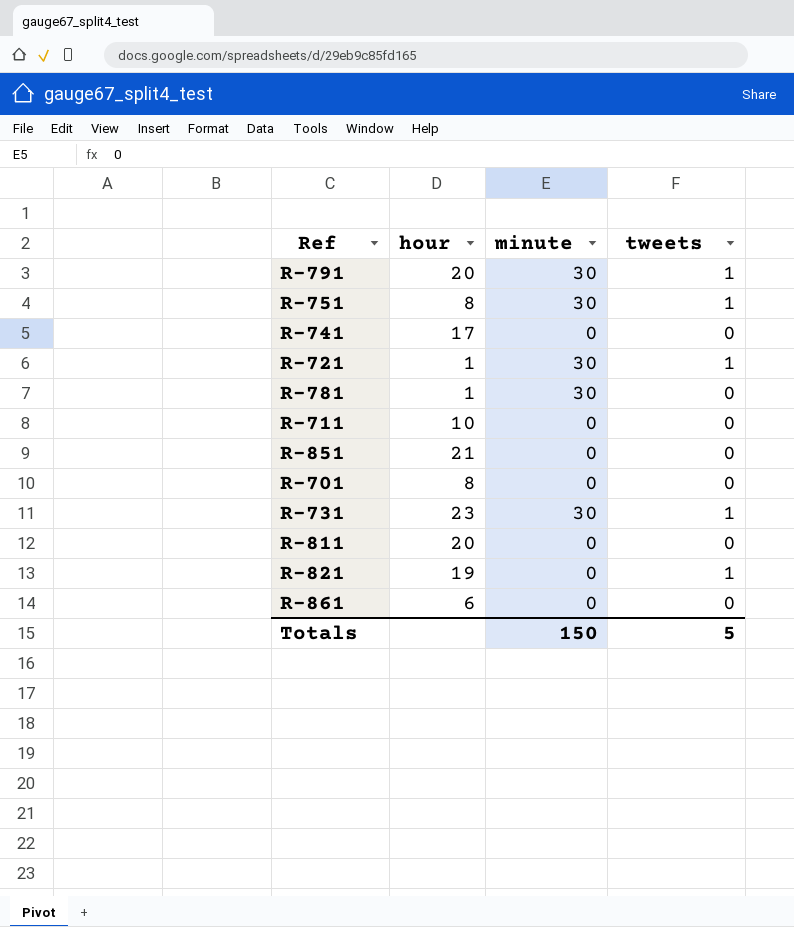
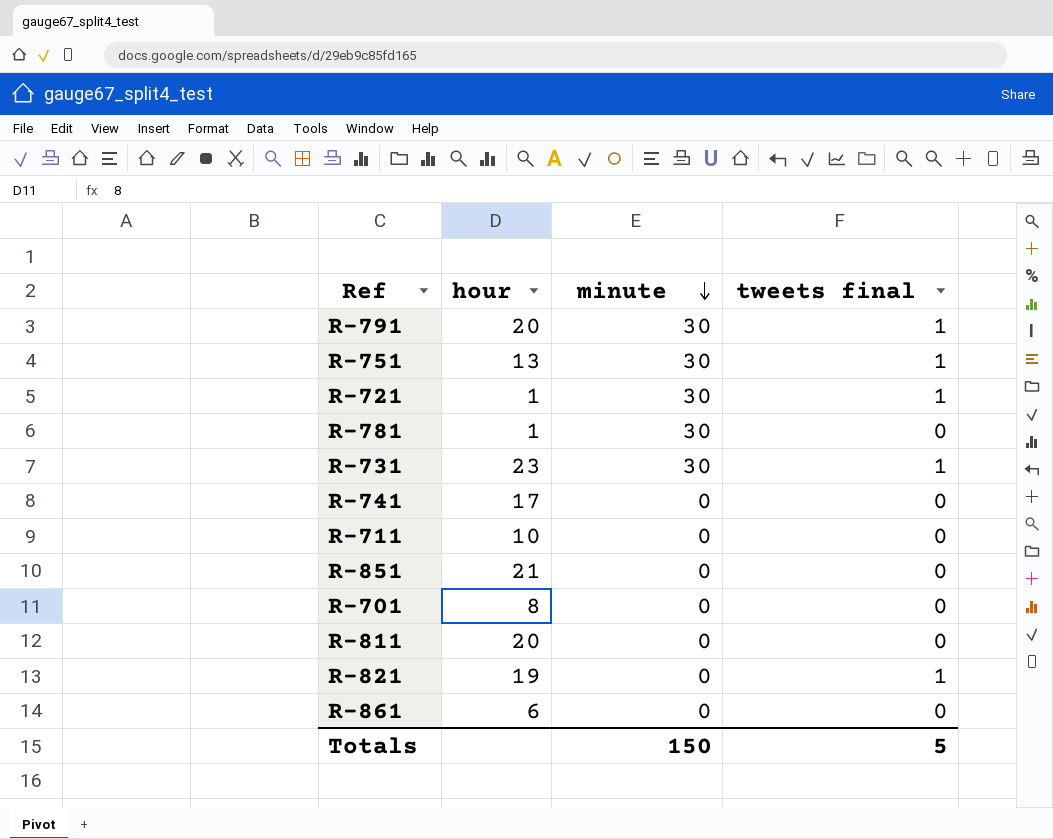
row order: none -> minute descending
column name: tweets -> tweets final
R-751 | hour: 8 -> 13

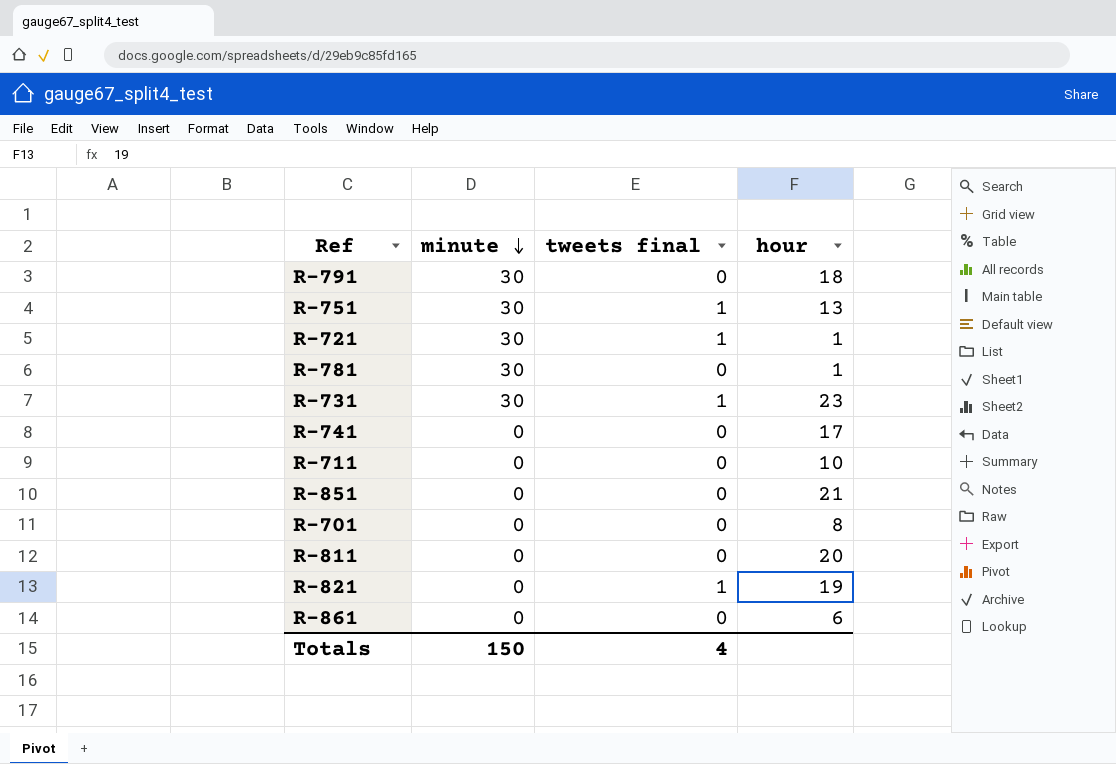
column hour | position: 2 -> 4
R-791 | tweets final: 1 -> 0
R-791 | hour: 20 -> 18
Totals | tweets final: 5 -> 4

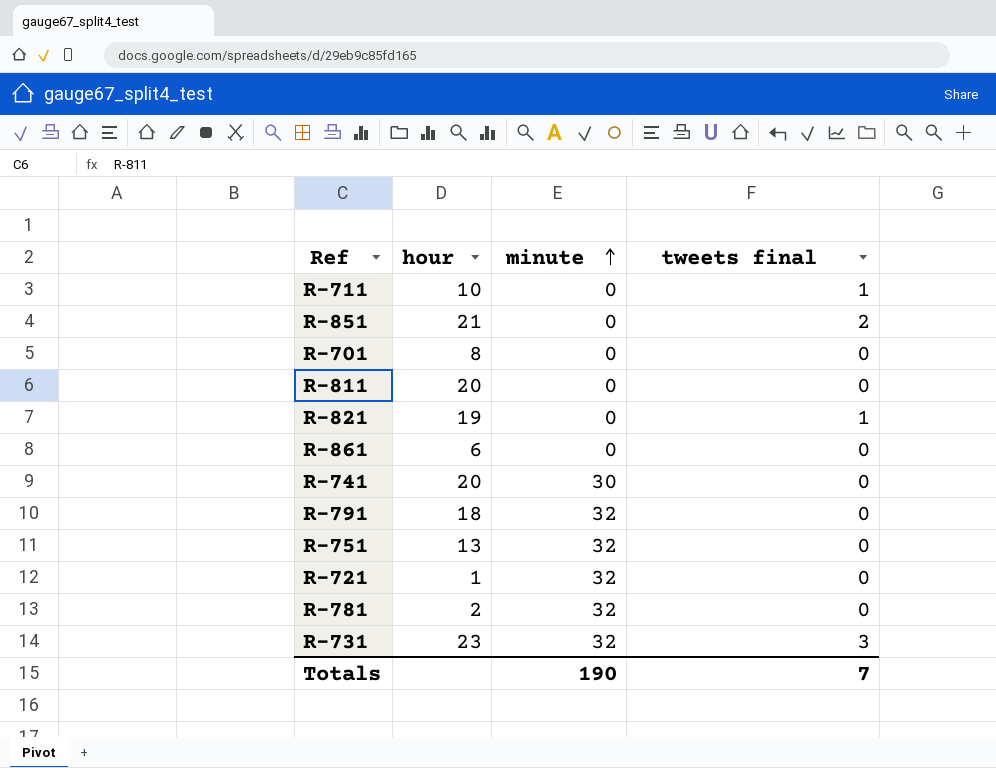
row order: minute descending -> minute ascending
column hour | position: 4 -> 2
R-711 | tweets final: 0 -> 1
R-851 | tweets final: 0 -> 2
R-741 | hour: 17 -> 20
R-741 | minute: 0 -> 30
R-791 | minute: 30 -> 32
R-751 | minute: 30 -> 32
R-751 | tweets final: 1 -> 0
R-721 | minute: 30 -> 32
R-721 | tweets final: 1 -> 0
R-781 | hour: 1 -> 2
R-781 | minute: 30 -> 32
R-731 | minute: 30 -> 32
R-731 | tweets final: 1 -> 3
Totals | minute: 150 -> 190
Totals | tweets final: 4 -> 7

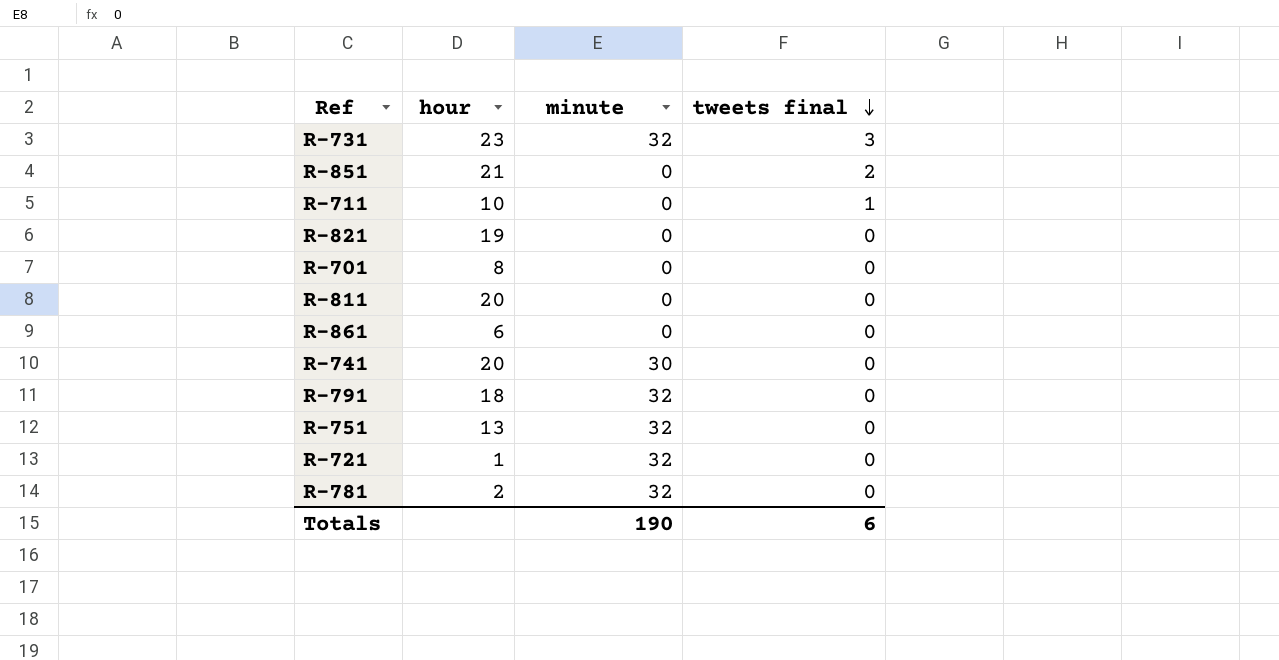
row order: minute ascending -> tweets final descending
R-821 | tweets final: 1 -> 0
Totals | tweets final: 7 -> 6

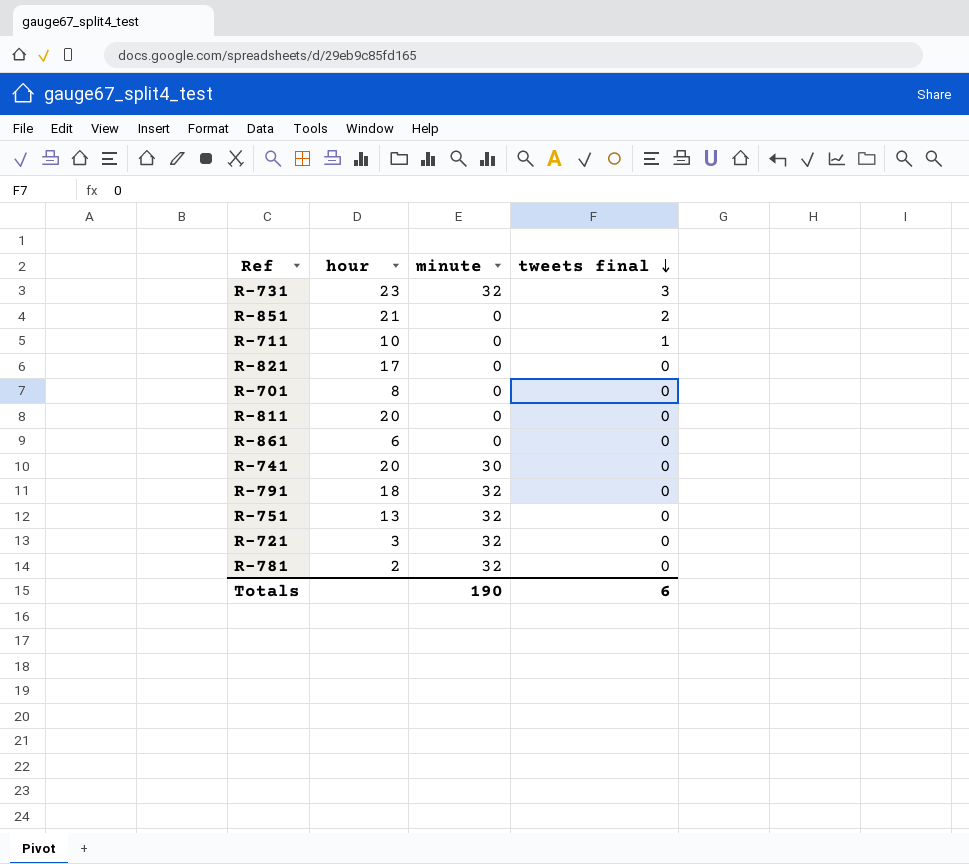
R-821 | hour: 19 -> 17
R-721 | hour: 1 -> 3

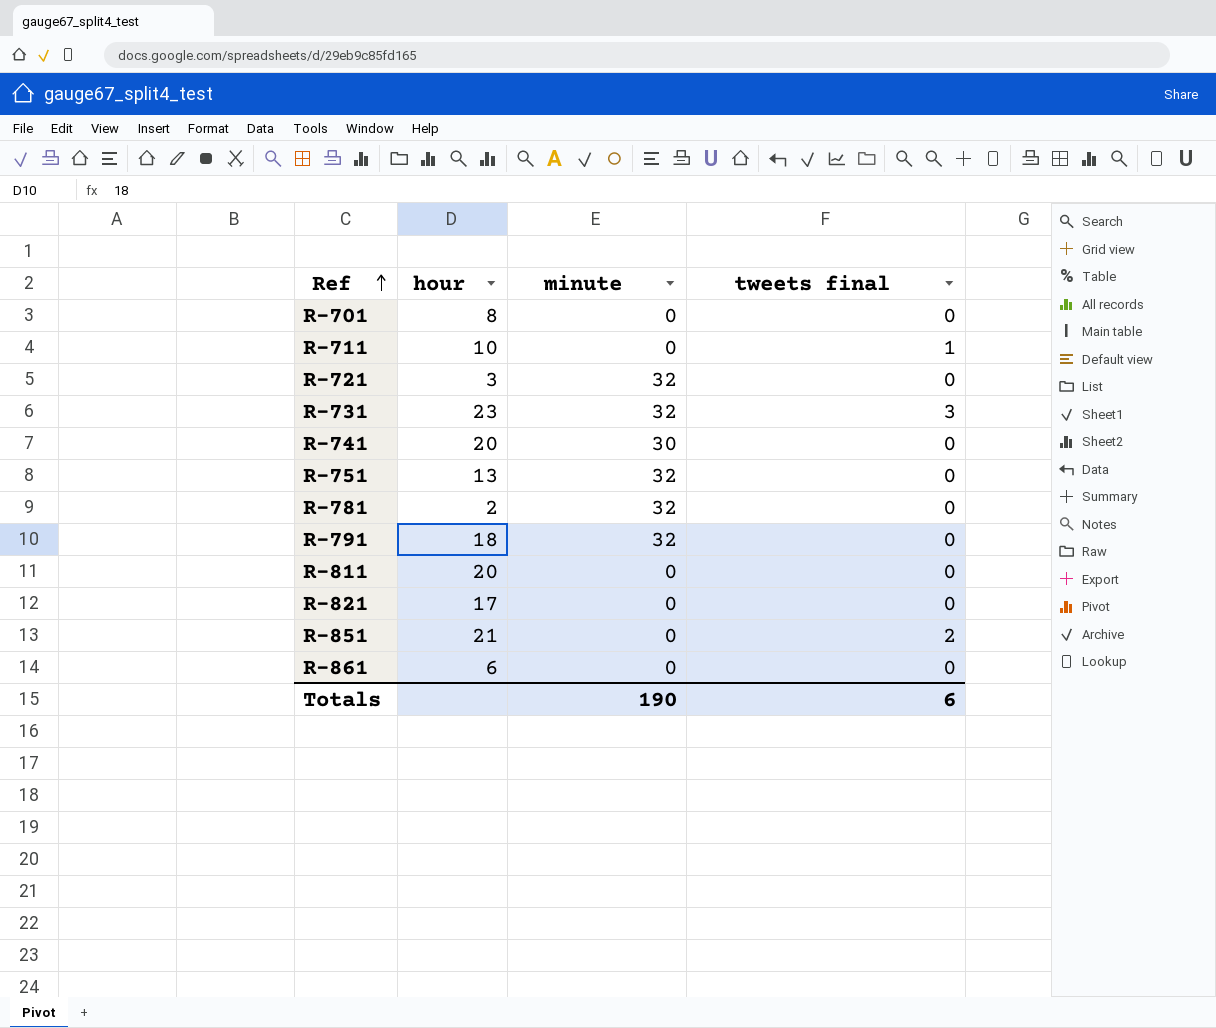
row order: tweets final descending -> Ref ascending

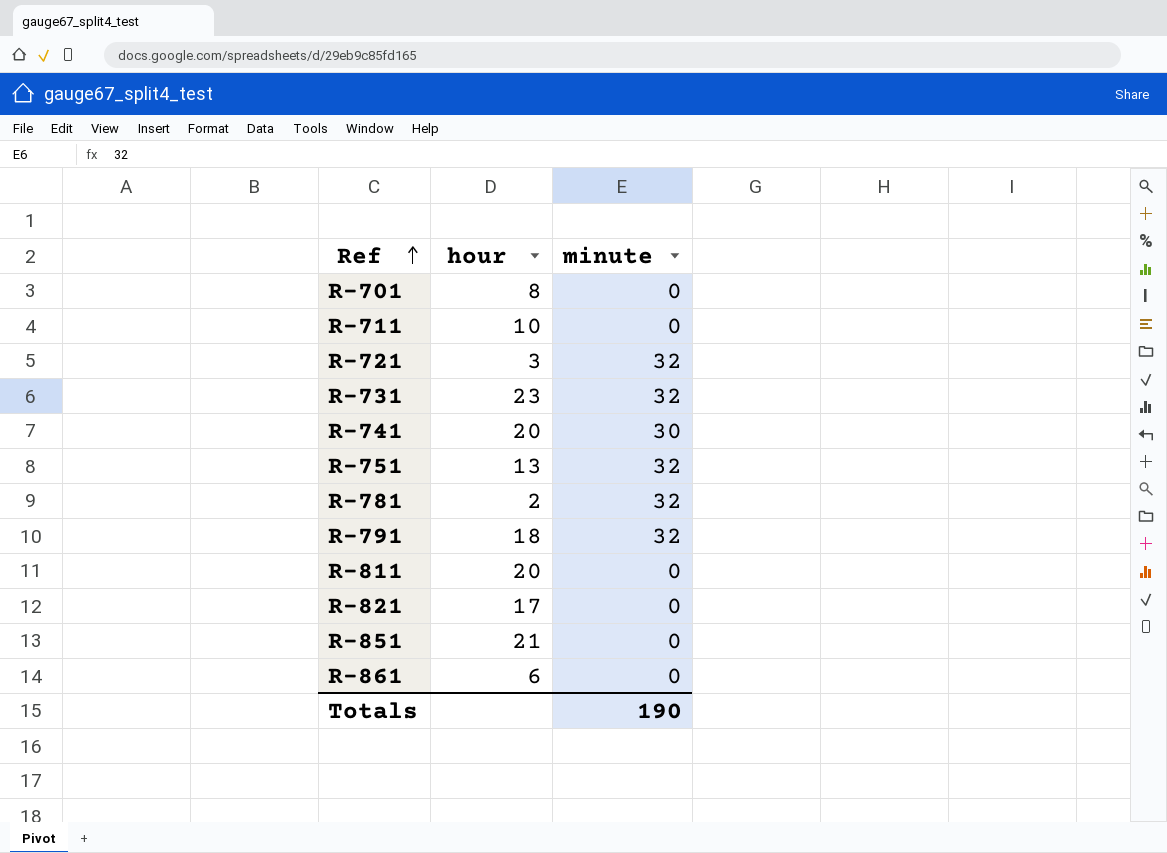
column tweets final | position: 4 -> none

